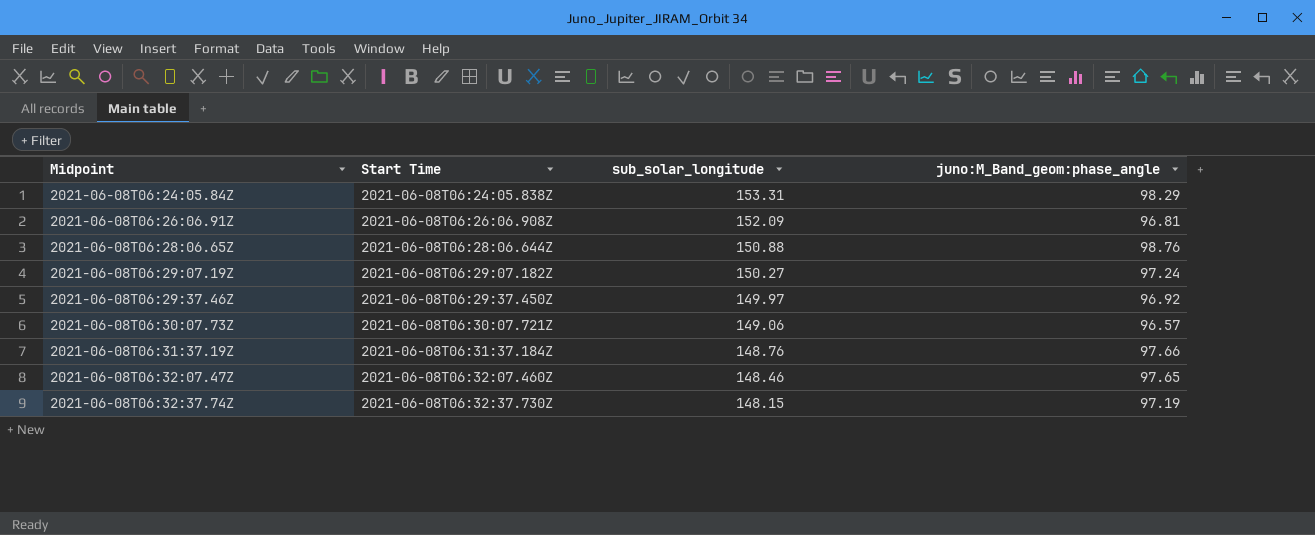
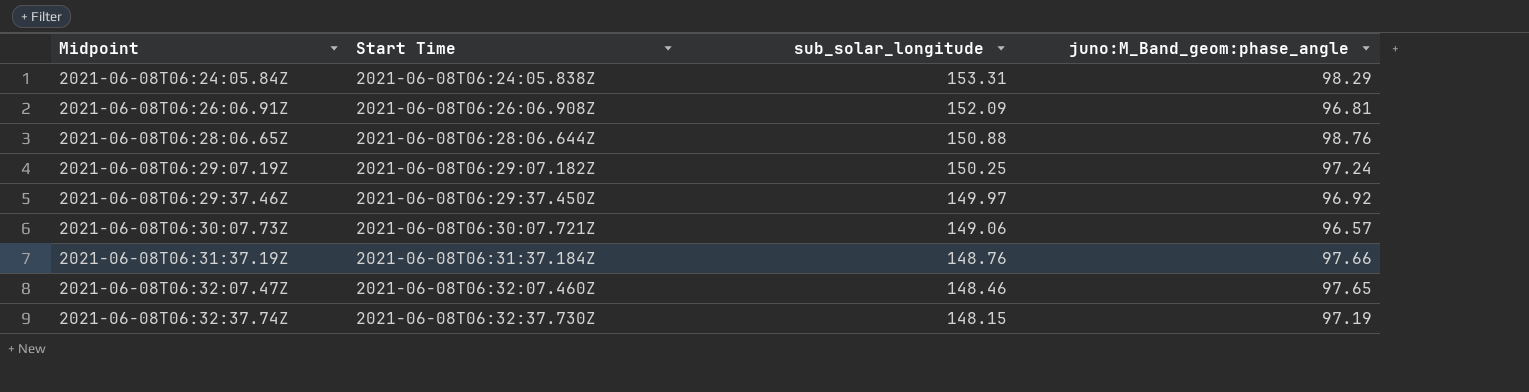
2021-06-08T06:29:07.19Z | sub_solar_longitude: 150.27 -> 150.25

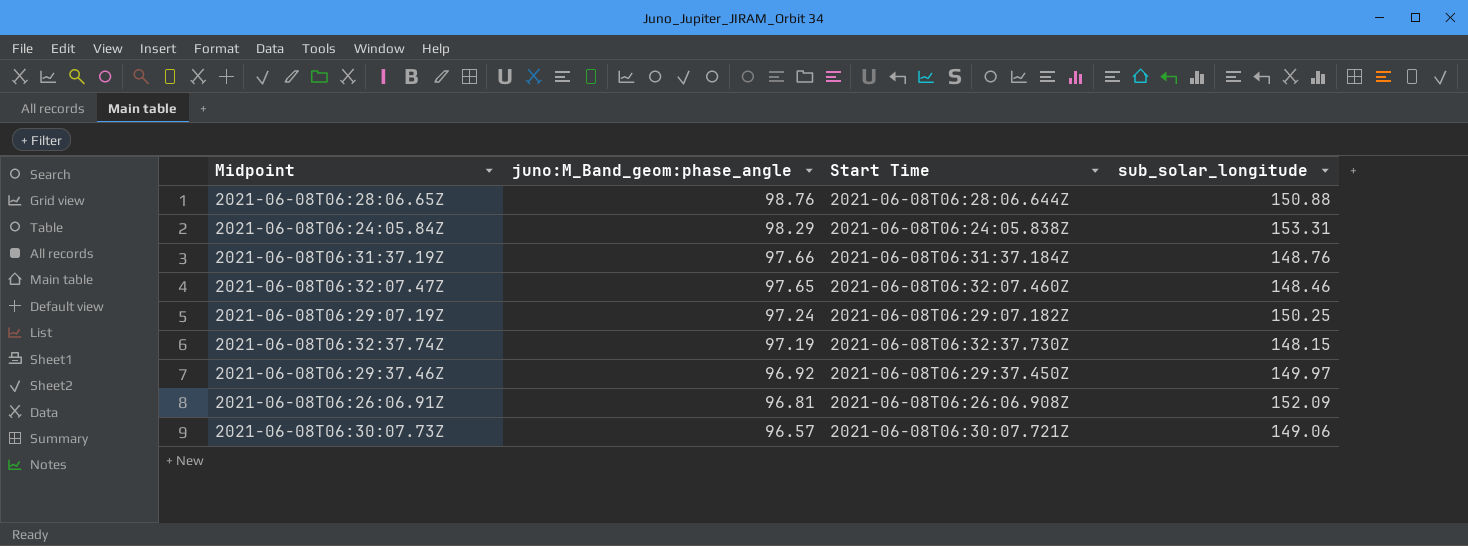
row order: Midpoint ascending -> juno:M_Band_geom:phase_angle descending
column juno:M_Band_geom:phase_angle | position: 4 -> 2

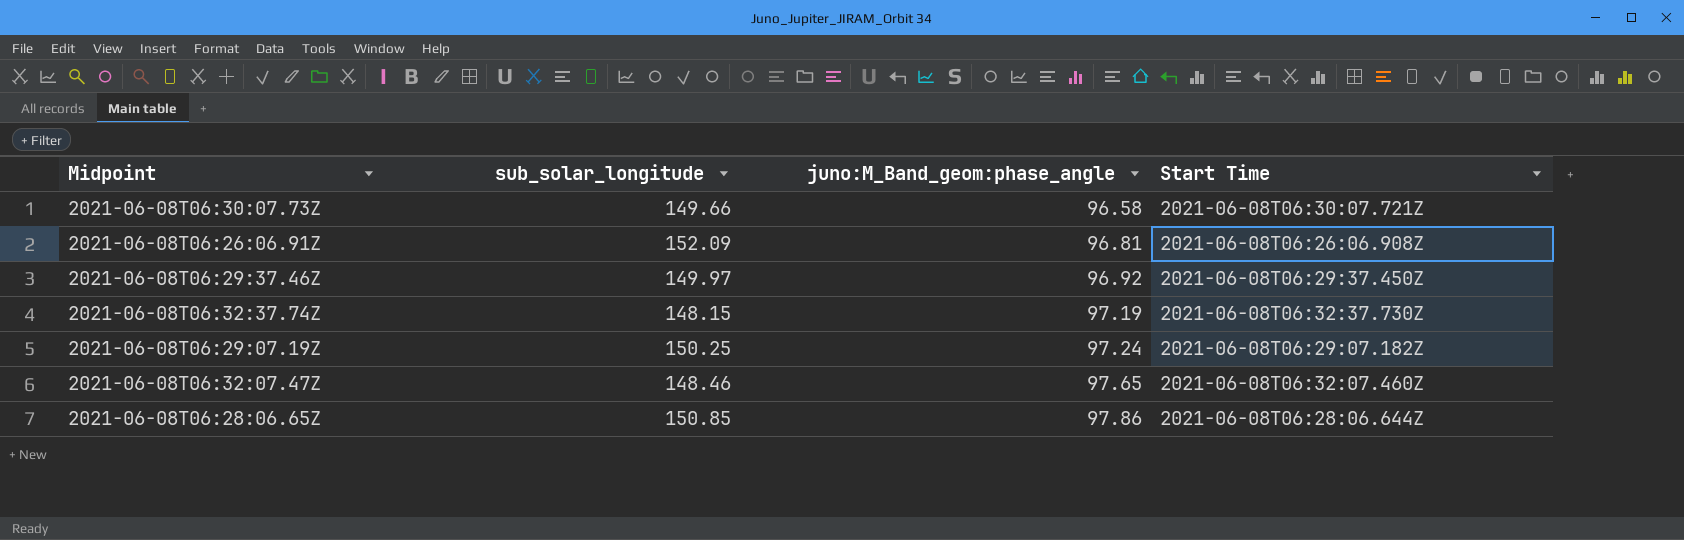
row order: juno:M_Band_geom:phase_angle descending -> juno:M_Band_geom:phase_angle ascending
column sub_solar_longitude | position: 4 -> 2
row 2021-06-08T06:24:05.84Z: 98.29 | 2021-06-08T06:24:05.838Z | 153.31 -> none
row 2021-06-08T06:31:37.19Z: 97.66 | 2021-06-08T06:31:37.184Z | 148.76 -> none
2021-06-08T06:30:07.73Z | sub_solar_longitude: 149.06 -> 149.66
2021-06-08T06:30:07.73Z | juno:M_Band_geom:phase_angle: 96.57 -> 96.58
2021-06-08T06:28:06.65Z | sub_solar_longitude: 150.88 -> 150.85
2021-06-08T06:28:06.65Z | juno:M_Band_geom:phase_angle: 98.76 -> 97.86

